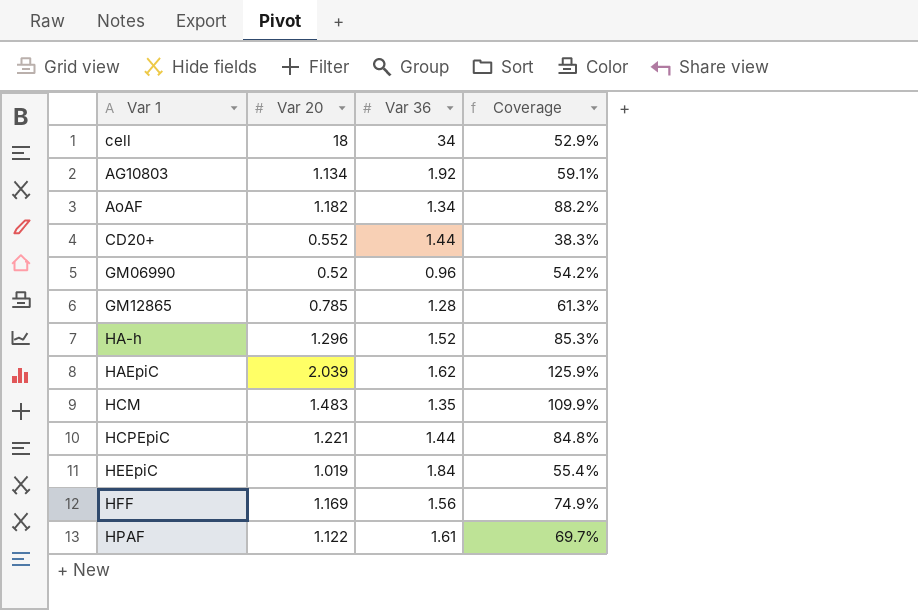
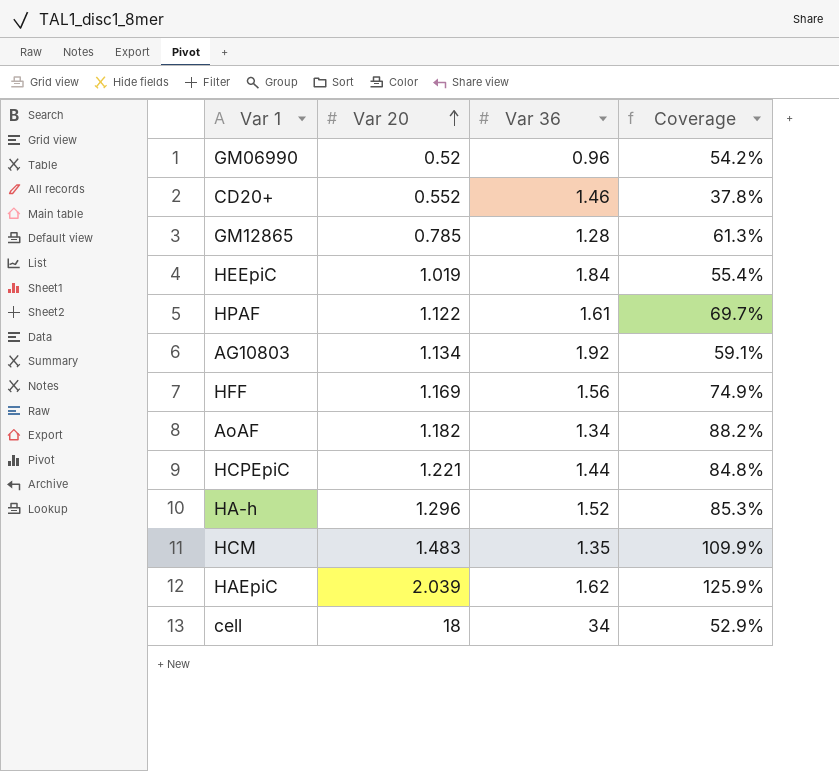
row order: none -> Var 20 ascending
CD20+ | Var 36: 1.44 -> 1.46
CD20+ | Coverage: 38.3% -> 37.8%

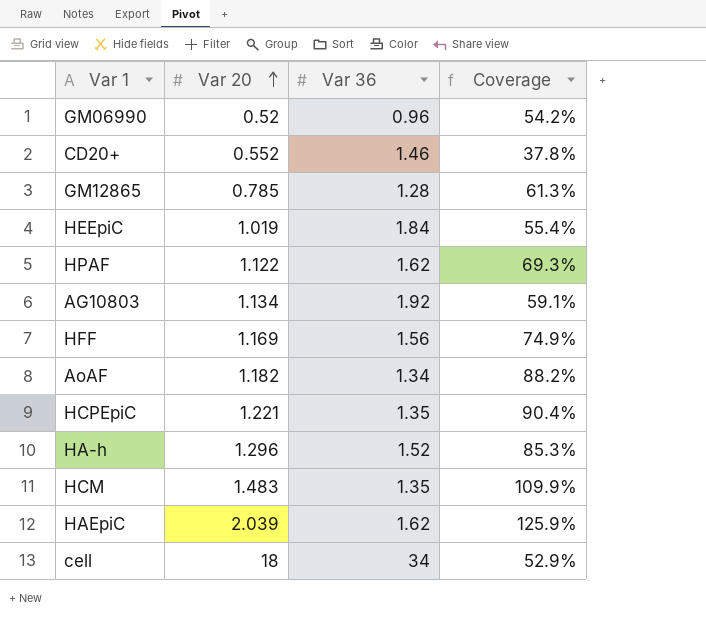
HPAF | Var 36: 1.61 -> 1.62
HPAF | Coverage: 69.7% -> 69.3%
HCPEpiC | Var 36: 1.44 -> 1.35
HCPEpiC | Coverage: 84.8% -> 90.4%

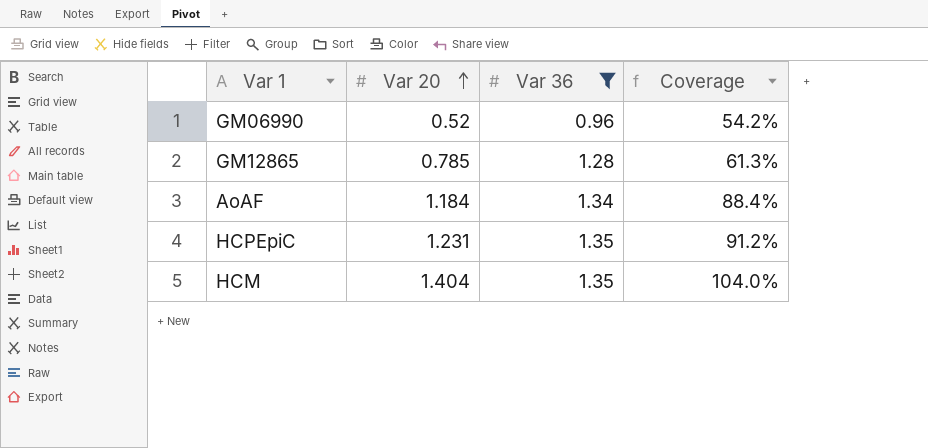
filter: none -> Var 36 <= 1.35
AoAF | Var 20: 1.182 -> 1.184
AoAF | Coverage: 88.2% -> 88.4%
HCPEpiC | Var 20: 1.221 -> 1.231
HCPEpiC | Coverage: 90.4% -> 91.2%
HCM | Var 20: 1.483 -> 1.404
HCM | Coverage: 109.9% -> 104.0%

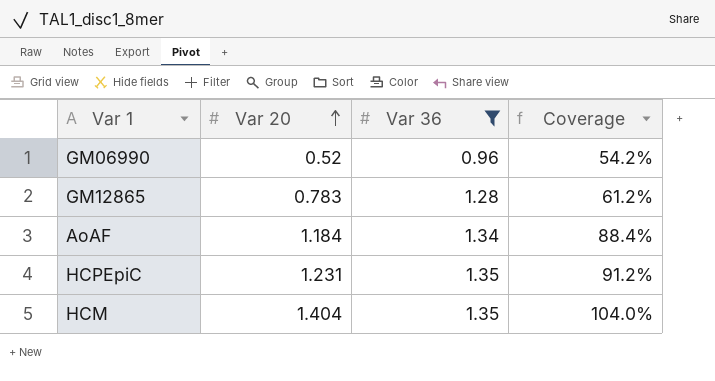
GM12865 | Var 20: 0.785 -> 0.783
GM12865 | Coverage: 61.3% -> 61.2%

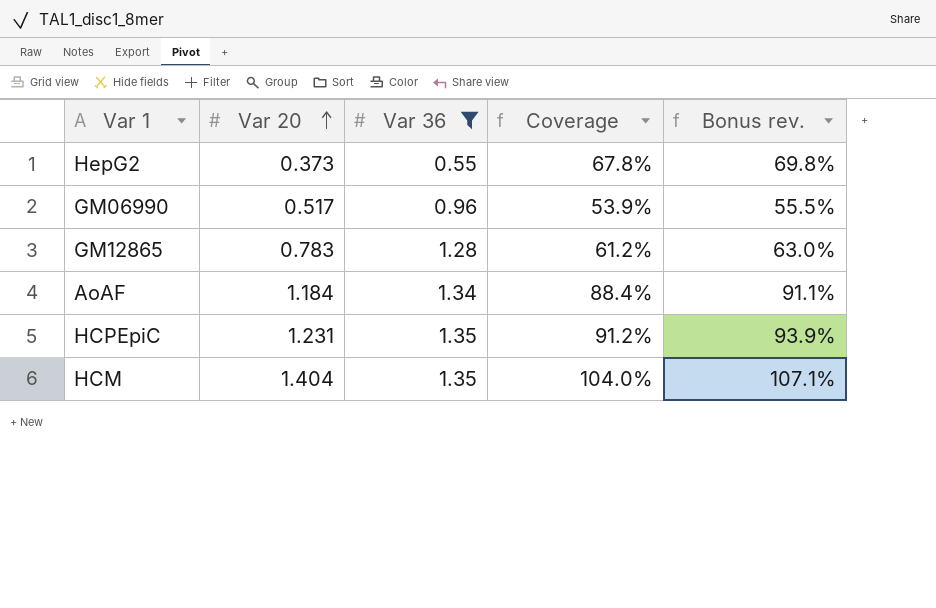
column Bonus rev. | formula: none -> [Coverage] * 1.03
row HepG2: none -> 0.373 | 0.55 | 67.8% | 69.8%
GM06990 | Var 20: 0.52 -> 0.517
GM06990 | Coverage: 54.2% -> 53.9%

